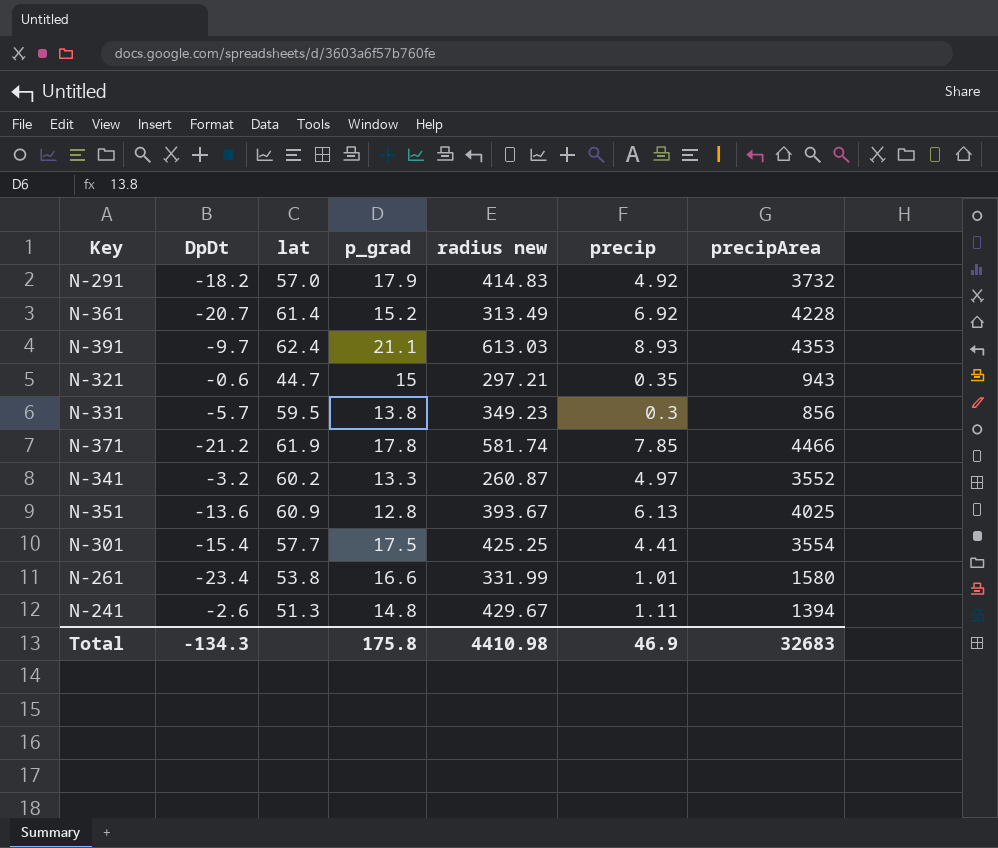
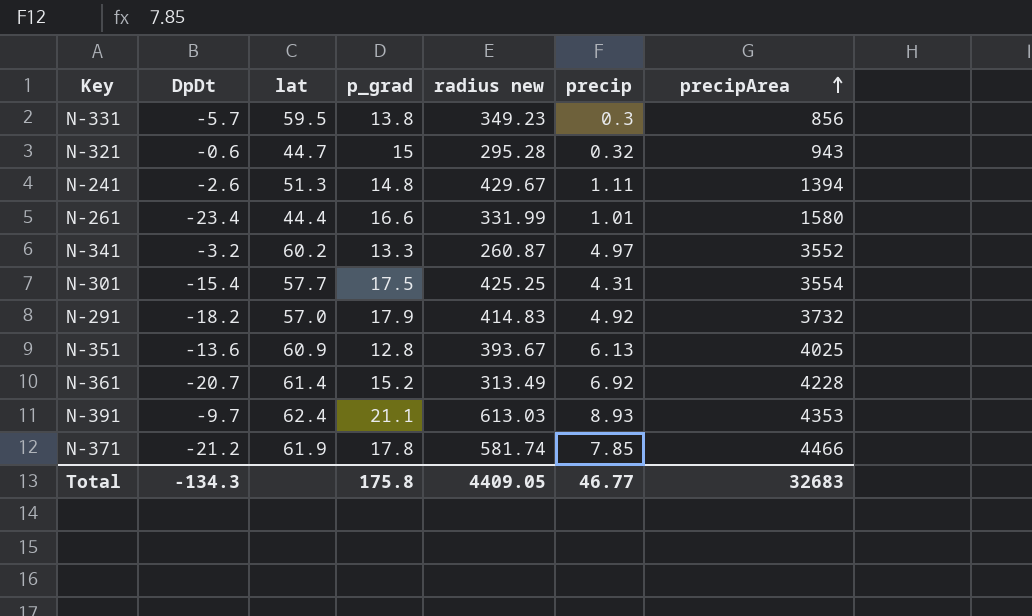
row order: none -> precipArea ascending
N-321 | radius new: 297.21 -> 295.28
N-321 | precip: 0.35 -> 0.32
N-261 | lat: 53.8 -> 44.4
N-301 | precip: 4.41 -> 4.31
Total | radius new: 4410.98 -> 4409.05
Total | precip: 46.9 -> 46.77

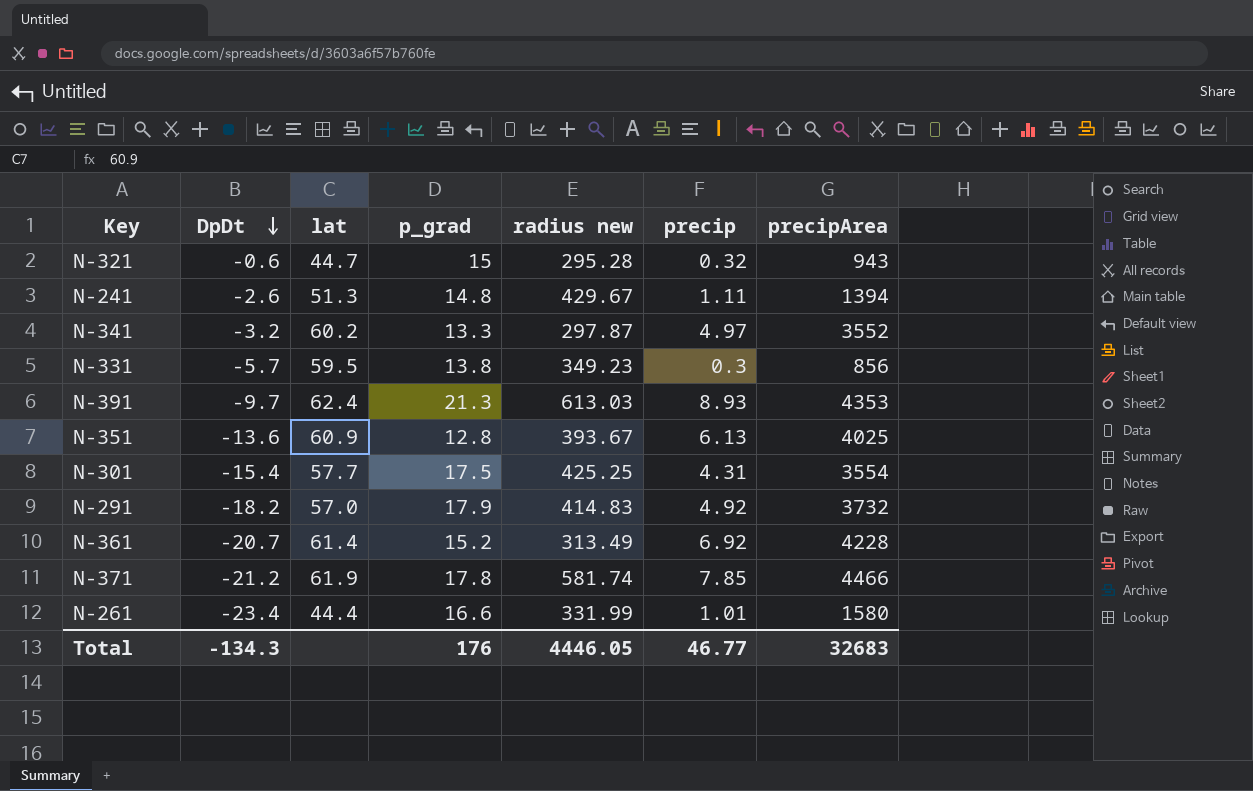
row order: precipArea ascending -> DpDt descending
N-341 | radius new: 260.87 -> 297.87
N-391 | p_grad: 21.1 -> 21.3
Total | p_grad: 175.8 -> 176
Total | radius new: 4409.05 -> 4446.05

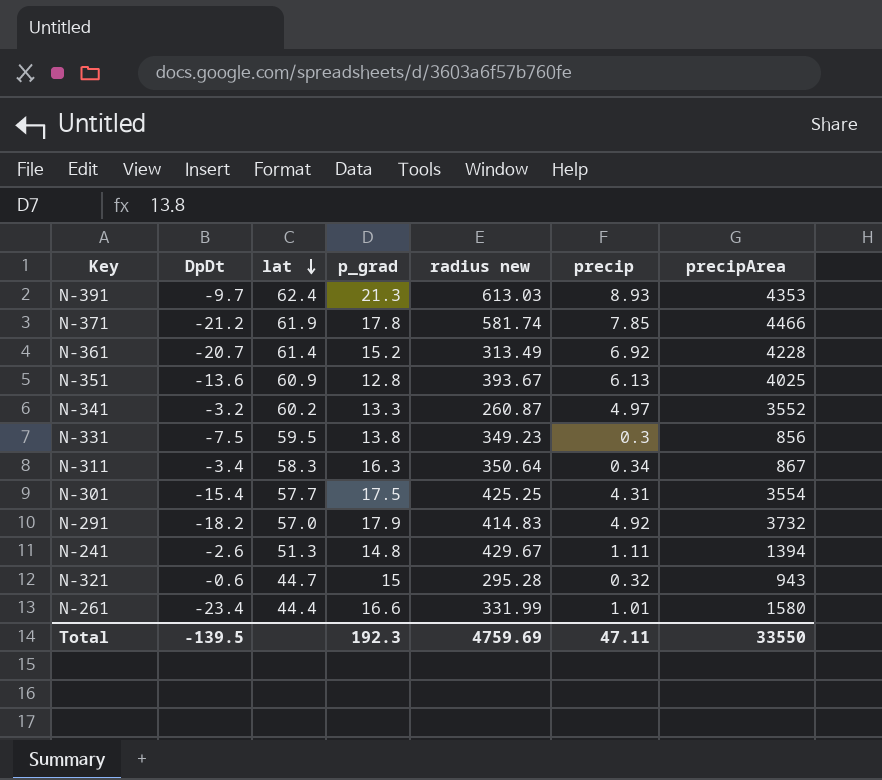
row order: DpDt descending -> lat descending
N-341 | radius new: 297.87 -> 260.87
N-331 | DpDt: -5.7 -> -7.5
row N-311: none -> -3.4 | 58.3 | 16.3 | 350.64 | 0.34 | 867
Total | DpDt: -134.3 -> -139.5
Total | p_grad: 176 -> 192.3
Total | radius new: 4446.05 -> 4759.69
Total | precip: 46.77 -> 47.11
Total | precipArea: 32683 -> 33550

